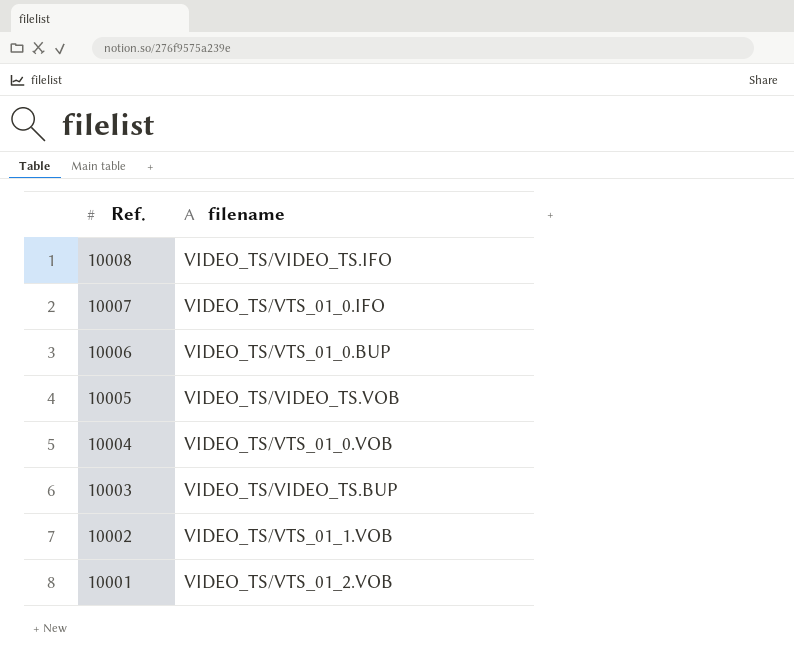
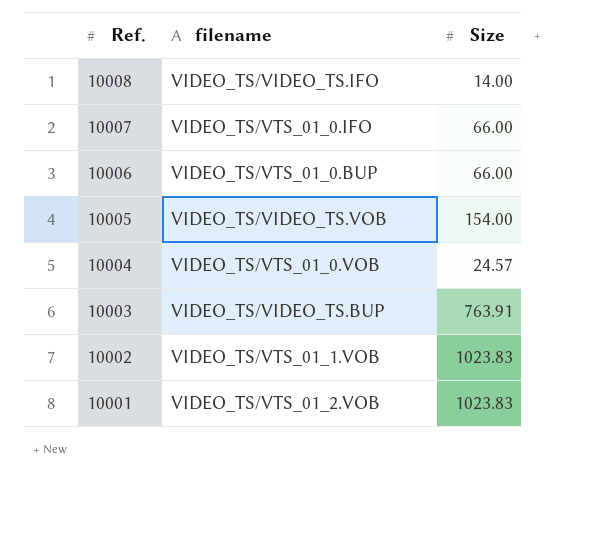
column Size | position: none -> 3

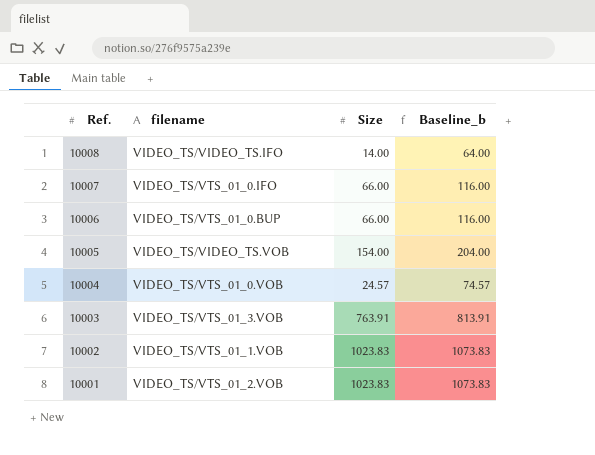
column Baseline_b | formula: none -> [Size] + 50
10003 | filename: VIDEO_TS/VIDEO_TS.BUP -> VIDEO_TS/VTS_01_3.VOB

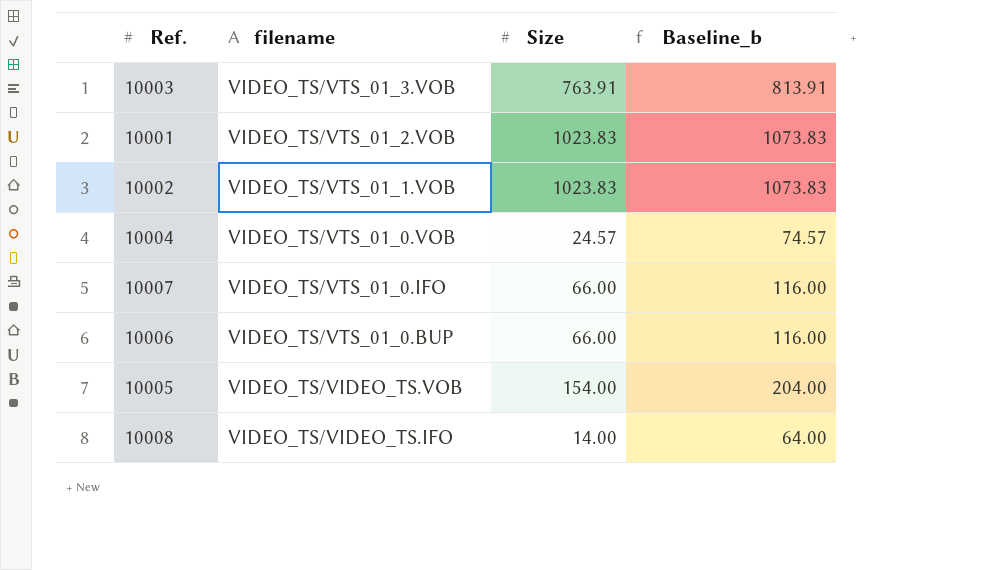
row order: Ref. descending -> filename descending

